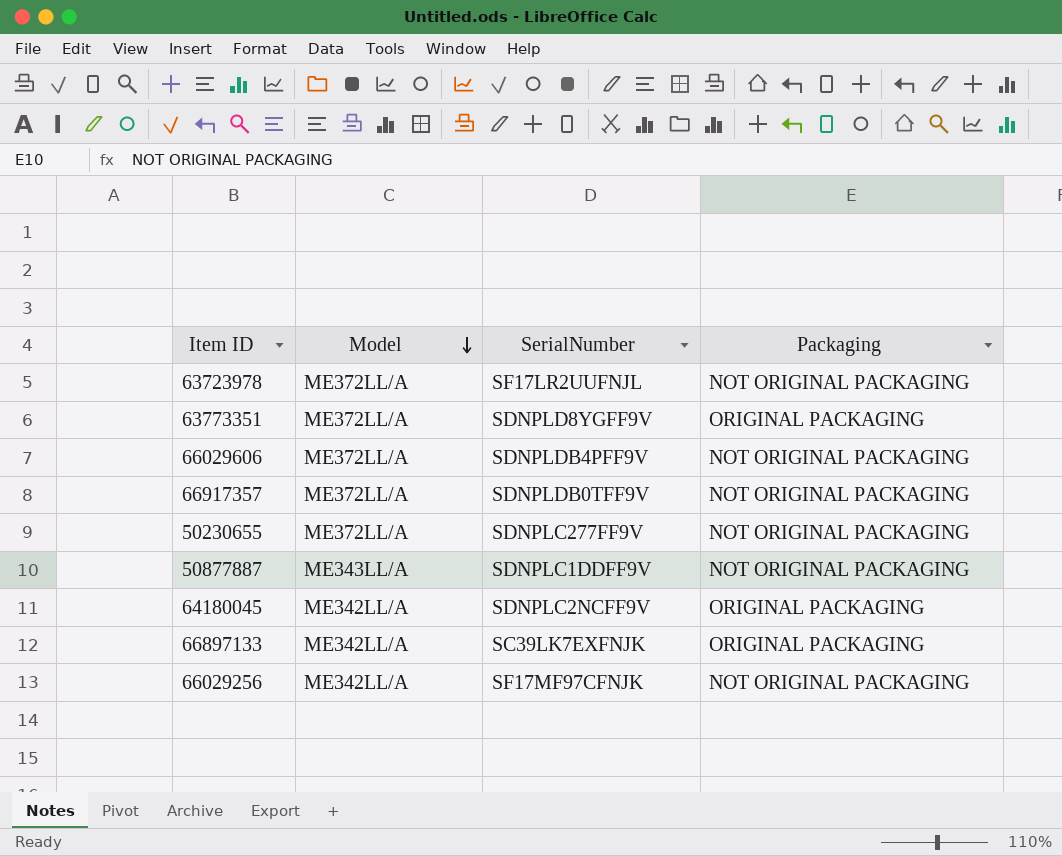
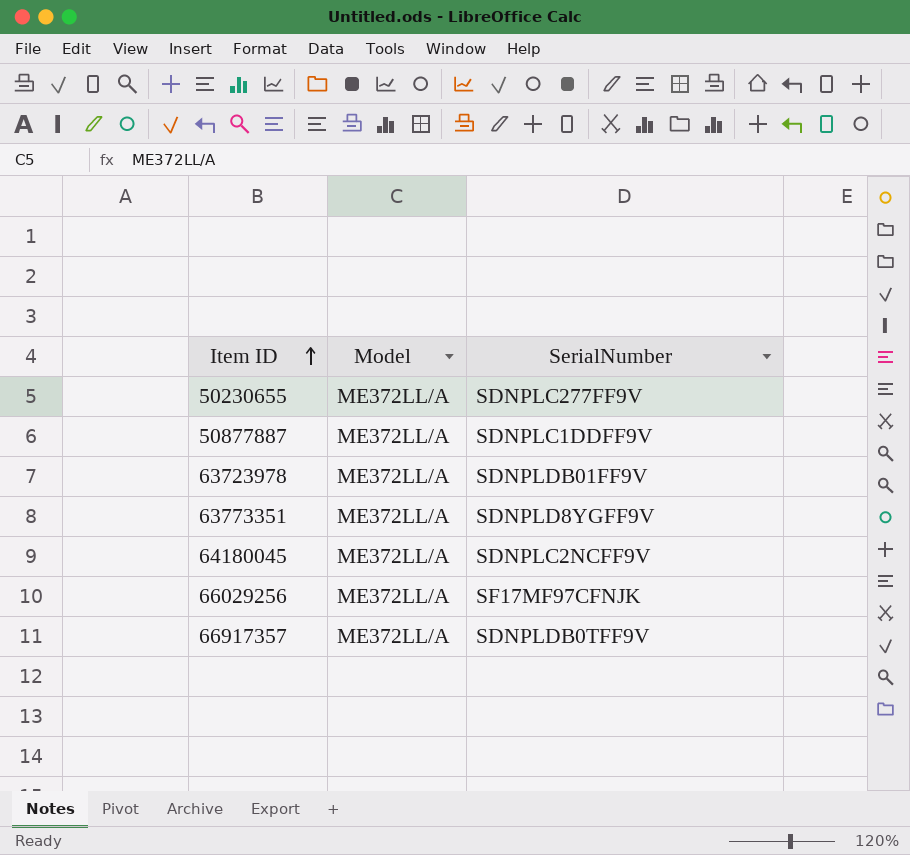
row order: Model descending -> Item ID ascending
column Packaging | position: 4 -> none
row 66029606: ME372LL/A | SDNPLDB4PFF9V | NOT ORIGINAL PACKAGING -> none
row 66897133: ME342LL/A | SC39LK7EXFNJK | ORIGINAL PACKAGING -> none
50877887 | Model: ME343LL/A -> ME372LL/A
63723978 | SerialNumber: SF17LR2UUFNJL -> SDNPLDB01FF9V
64180045 | Model: ME342LL/A -> ME372LL/A
66029256 | Model: ME342LL/A -> ME372LL/A

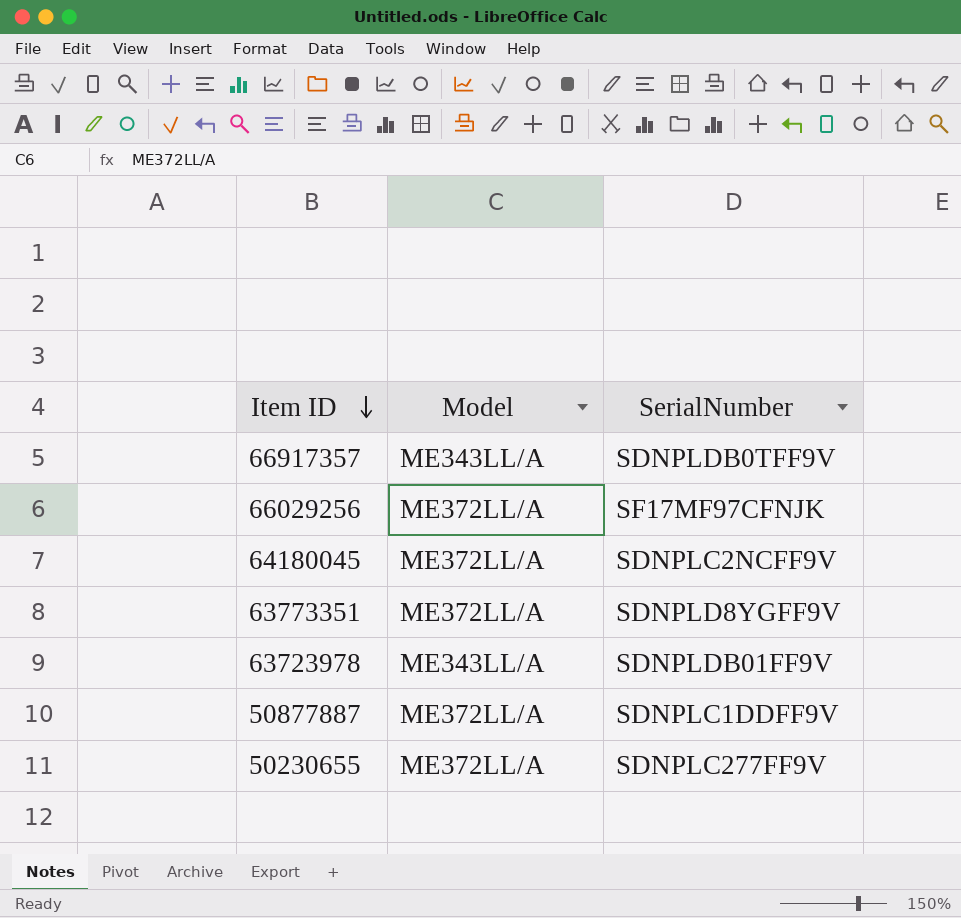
row order: Item ID ascending -> Item ID descending
66917357 | Model: ME372LL/A -> ME343LL/A
63723978 | Model: ME372LL/A -> ME343LL/A

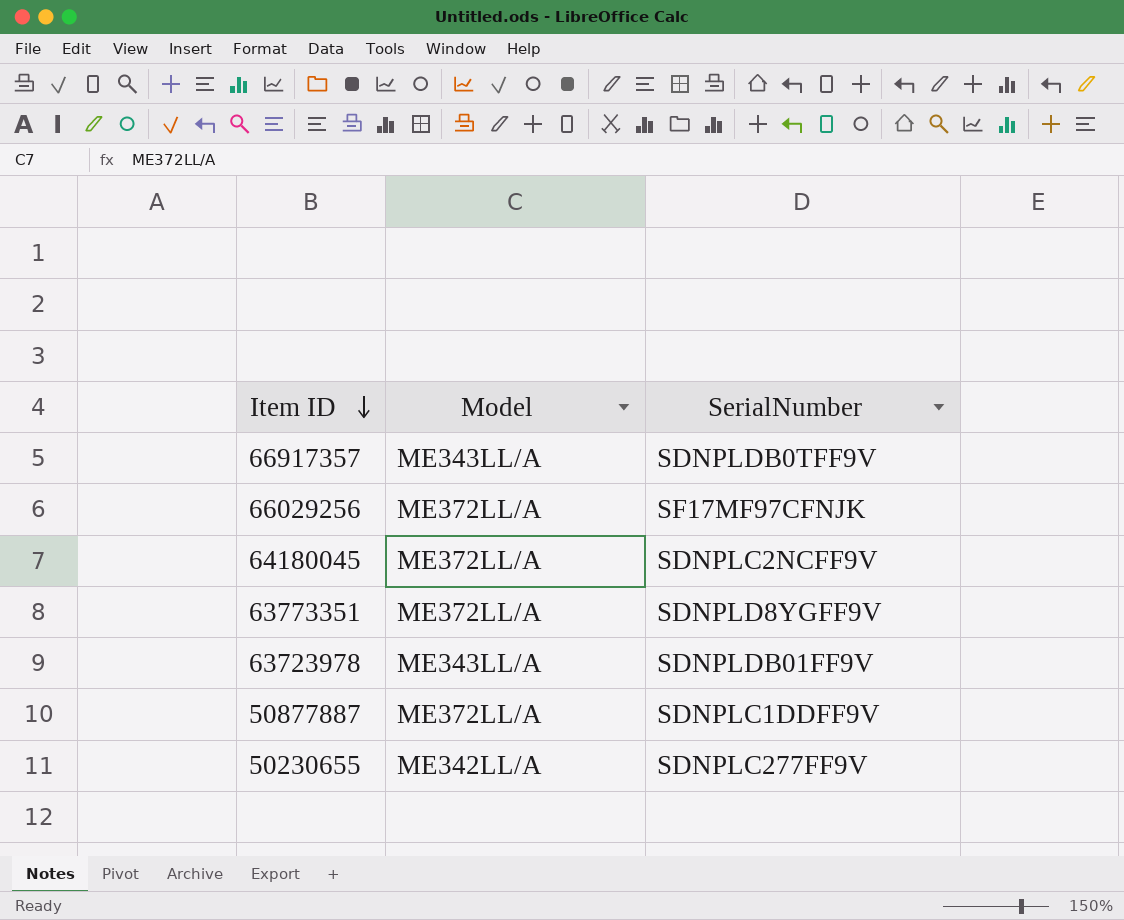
50230655 | Model: ME372LL/A -> ME342LL/A

